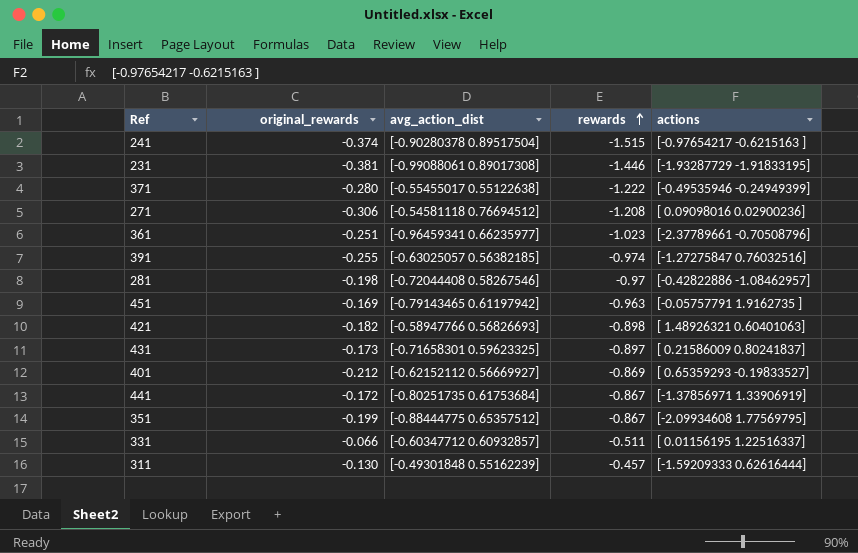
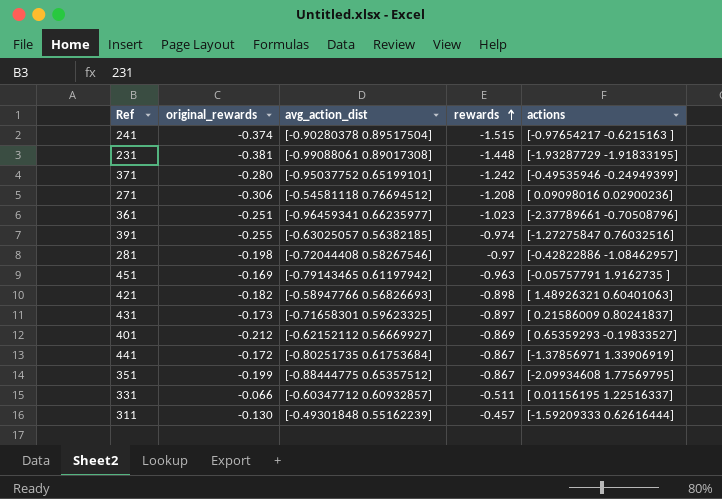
231 | rewards: -1.446 -> -1.448
371 | avg_action_dist: [-0.55455017 0.55122638] -> [-0.95037752 0.65199101]
371 | rewards: -1.222 -> -1.242

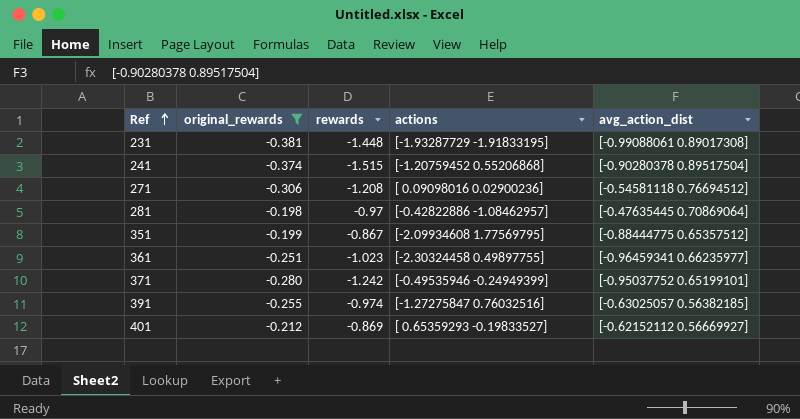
filter: none -> original_rewards <= -0.198
row order: rewards ascending -> Ref ascending
column avg_action_dist | position: 3 -> 5
241 | actions: [-0.97654217 -0.6215163 ] -> [-1.20759452 0.55206868]
281 | avg_action_dist: [-0.72044408 0.58267546] -> [-0.47635445 0.70869064]
361 | actions: [-2.37789661 -0.70508796] -> [-2.30324458 0.49897755]

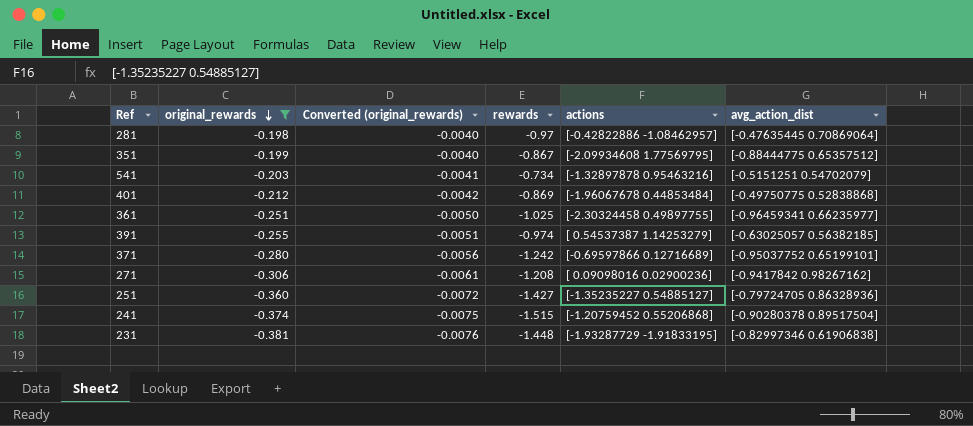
row order: Ref ascending -> original_rewards descending
column Converted (original_rewards) | formula: none -> [original_rewards] * 0.02
row 541: none -> -0.203 | -0.0041 | -0.734 | [-1.32897878 0.95463216] | [-0.5151251 0.54702079]
401 | actions: [ 0.65359293 -0.19833527] -> [-1.96067678 0.44853484]
401 | avg_action_dist: [-0.62152112 0.56669927] -> [-0.49750775 0.52838868]
361 | rewards: -1.023 -> -1.025
391 | actions: [-1.27275847 0.76032516] -> [ 0.54537387 1.14253279]
371 | actions: [-0.49535946 -0.24949399] -> [-0.69597866 0.12716689]
271 | avg_action_dist: [-0.54581118 0.76694512] -> [-0.9417842 0.98267162]
row 251: none -> -0.360 | -0.0072 | -1.427 | [-1.35235227 0.54885127] | [-0.79724705 0.86328936]
231 | avg_action_dist: [-0.99088061 0.89017308] -> [-0.82997346 0.61906838]

